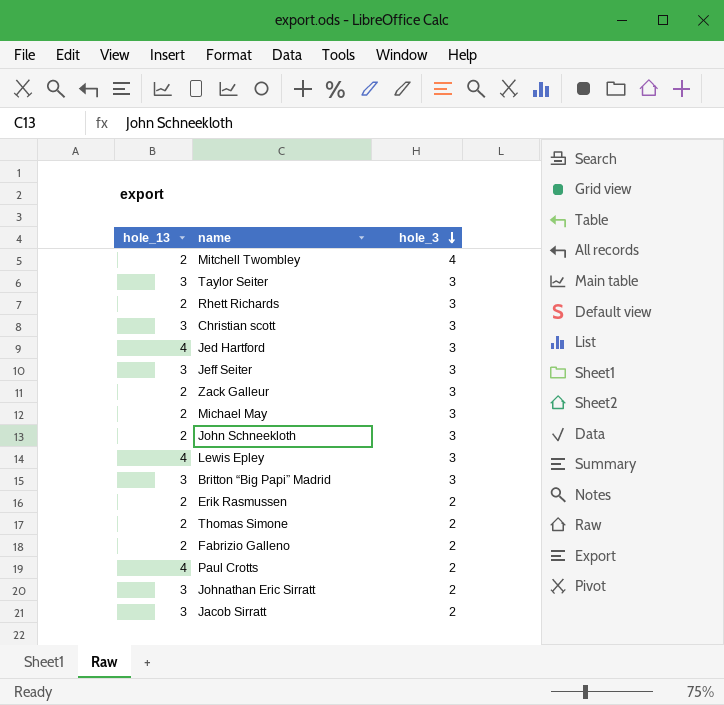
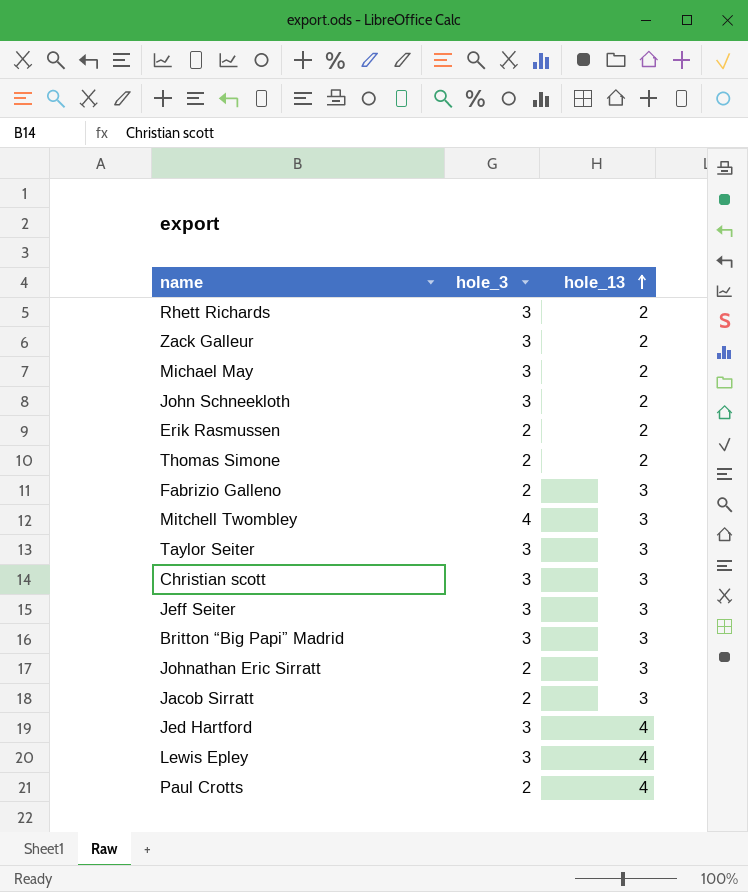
row order: hole_3 descending -> hole_13 ascending
column hole_13 | position: 1 -> 3
Fabrizio Galleno | hole_13: 2 -> 3
Mitchell Twombley | hole_13: 2 -> 3

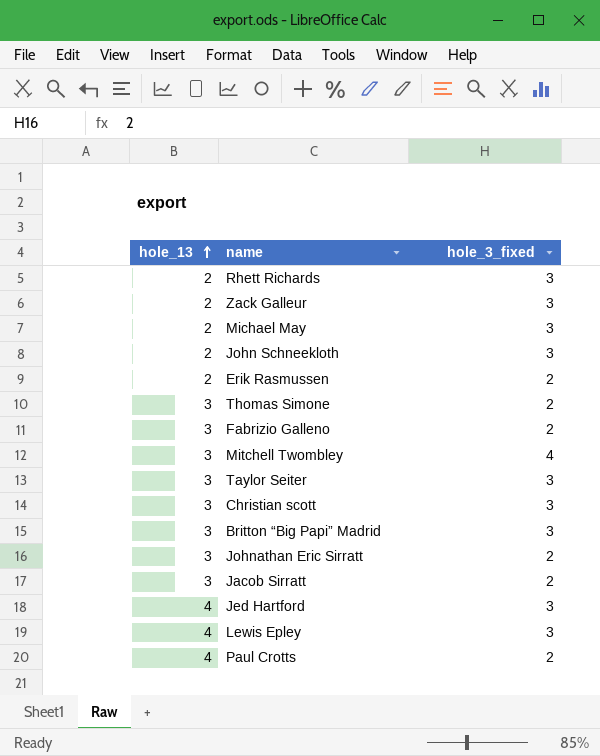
column hole_13 | position: 3 -> 1
column name: hole_3 -> hole_3_fixed
row Jeff Seiter: 3 | 3 -> none
Thomas Simone | hole_13: 2 -> 3

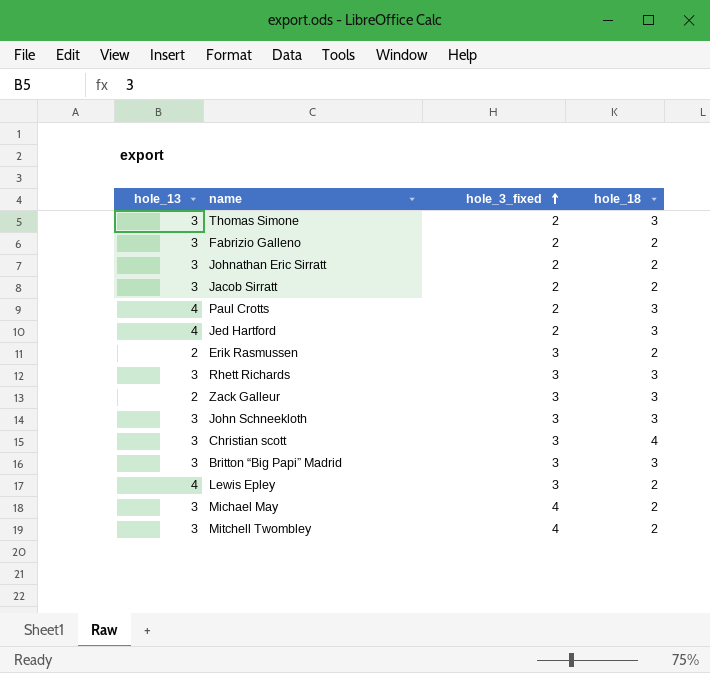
row order: hole_13 ascending -> hole_3_fixed ascending
column hole_18 | position: none -> 4
row Taylor Seiter: 3 | 3 -> none
Jed Hartford | hole_3_fixed: 3 -> 2
Erik Rasmussen | hole_3_fixed: 2 -> 3
Rhett Richards | hole_13: 2 -> 3
John Schneekloth | hole_13: 2 -> 3
Michael May | hole_13: 2 -> 3
Michael May | hole_3_fixed: 3 -> 4

